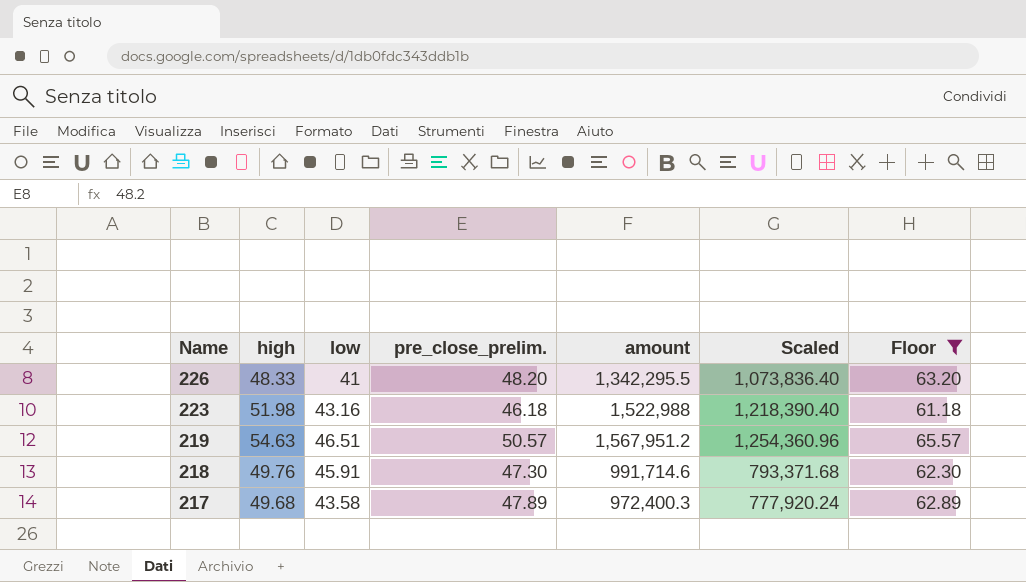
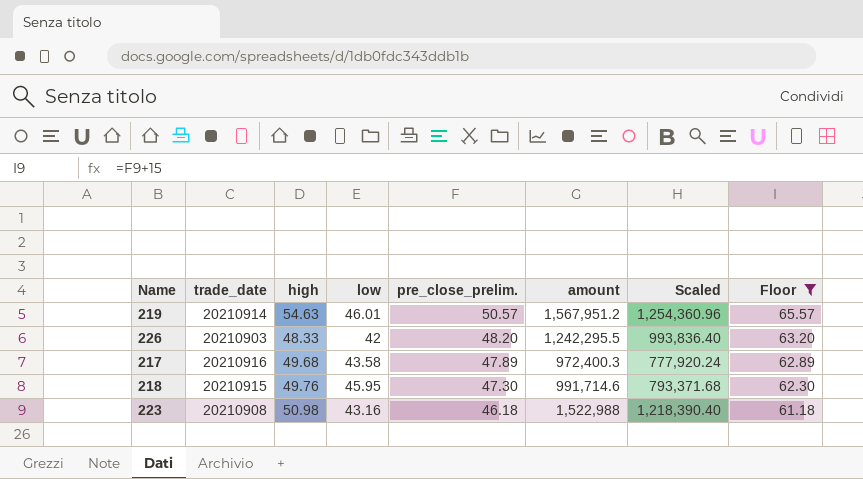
row order: Name descending -> pre_close_prelim. descending
column trade_date | position: none -> 2
219 | low: 46.51 -> 46.01
226 | low: 41 -> 42
226 | amount: 1,342,295.5 -> 1,242,295.5
226 | Scaled: 1,073,836.40 -> 993,836.40
218 | low: 45.91 -> 45.95
223 | high: 51.98 -> 50.98

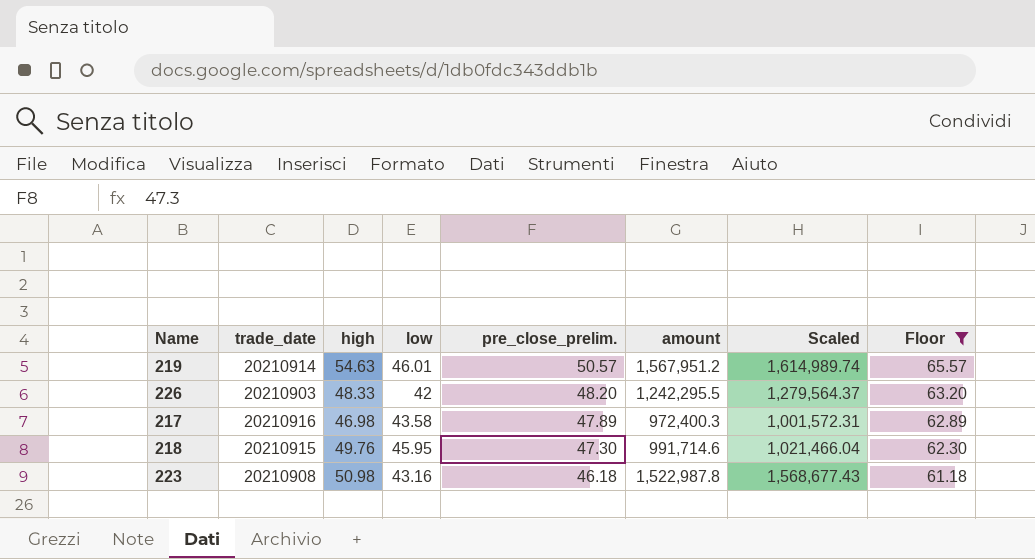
column Scaled | formula: [amount] * 0.8 -> [amount] * 1.03
217 | high: 49.68 -> 46.98
223 | amount: 1,522,988 -> 1,522,987.8

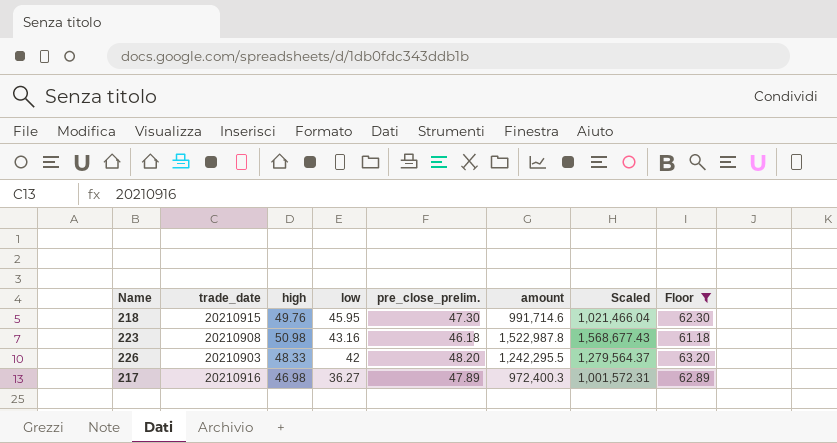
row order: pre_close_prelim. descending -> low descending
row 219: 20210914 | 54.63 | 46.01 | 50.57 | 1,567,951.2 | 1,614,989.74 | 65.57 -> none
217 | low: 43.58 -> 36.27

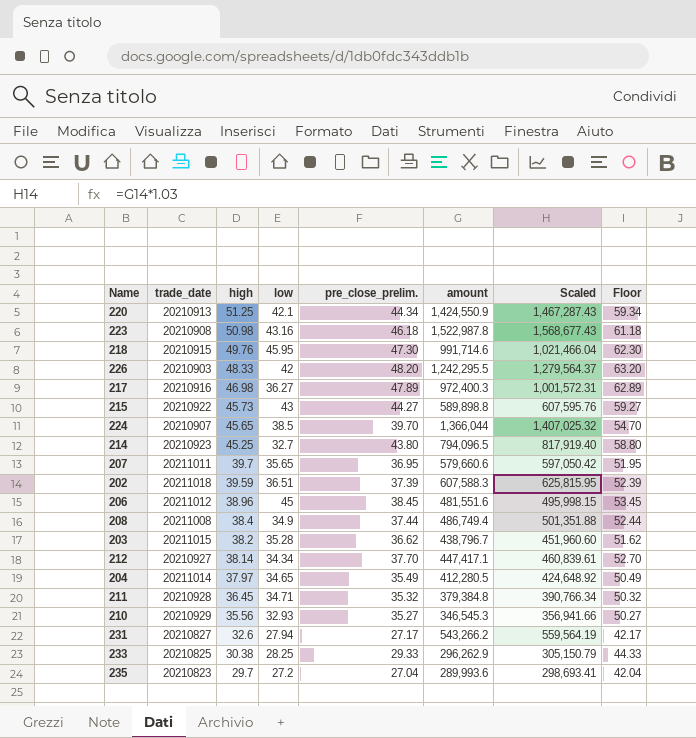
filter: Floor >= 61.18 -> none
row order: low descending -> high descending

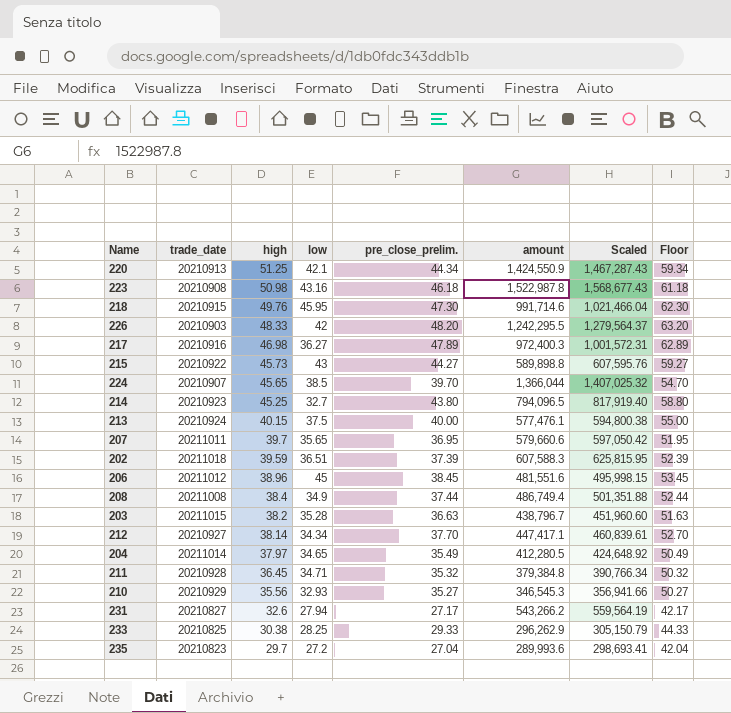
row 213: none -> 20210924 | 40.15 | 37.5 | 40.00 | 577,476.1 | 594,800.38 | 55.00
203 | pre_close_prelim.: 36.62 -> 36.63
203 | Floor: 51.62 -> 51.63

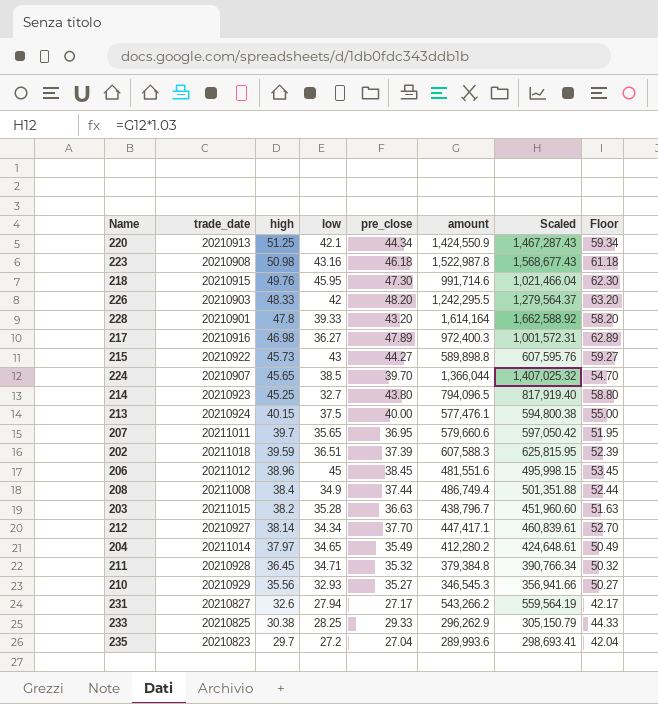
column name: pre_close_prelim. -> pre_close
row 228: none -> 20210901 | 47.8 | 39.33 | 43.20 | 1,614,164 | 1,662,588.92 | 58.20
204 | amount: 412,280.5 -> 412,280.2
204 | Scaled: 424,648.92 -> 424,648.61

